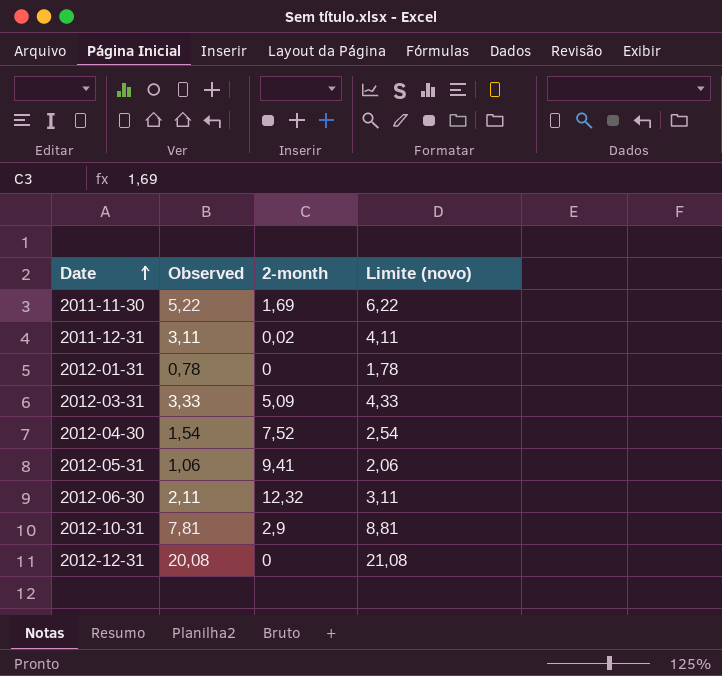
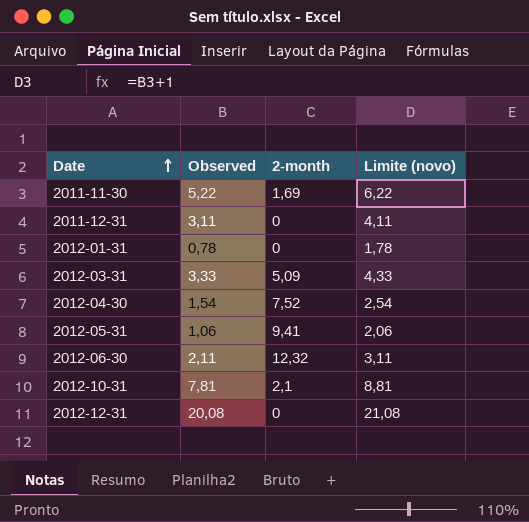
2011-12-31 | 2-month: 0,02 -> 0
2012-10-31 | 2-month: 2,9 -> 2,1

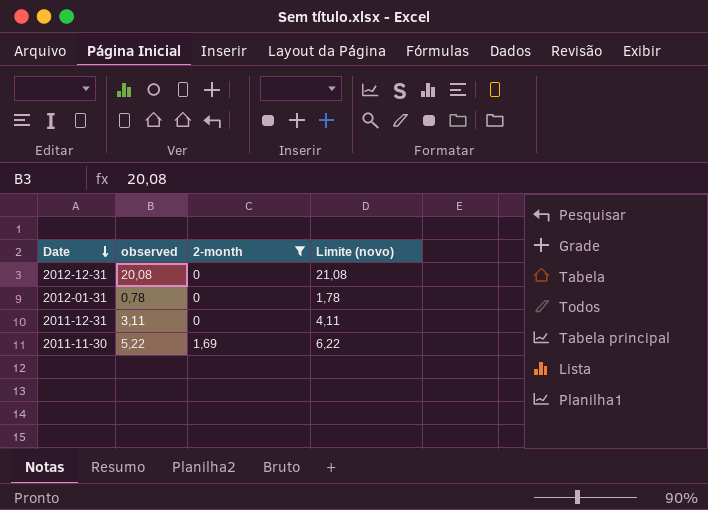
filter: none -> 2-month <= 1,69
row order: Date ascending -> Date descending
column name: Observed -> observed

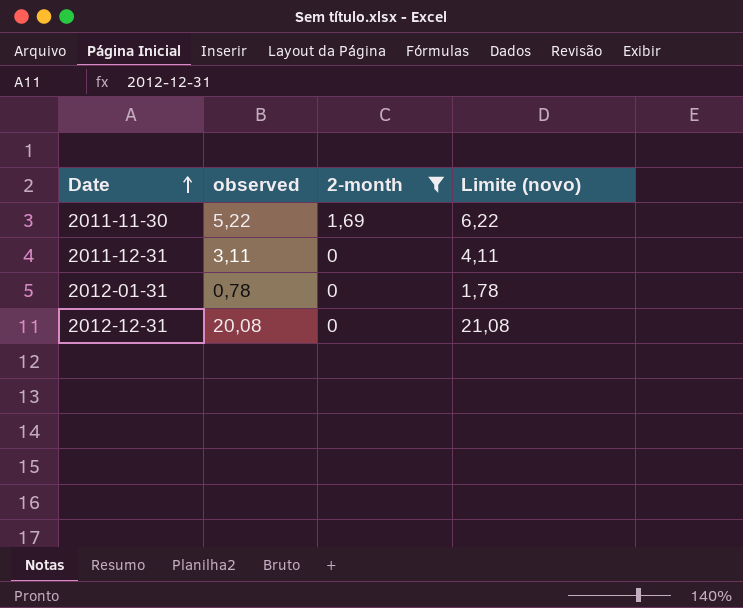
row order: Date descending -> Date ascending

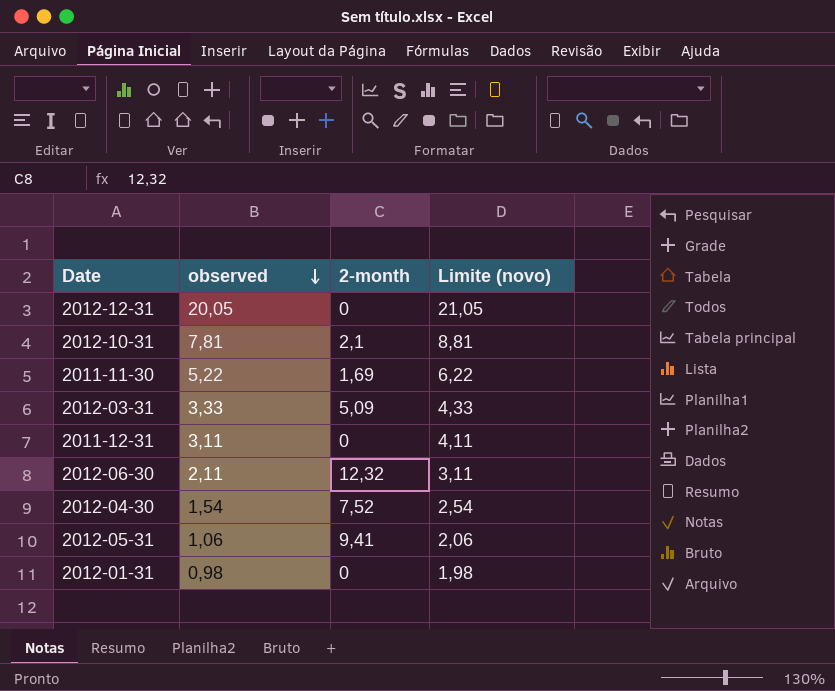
filter: 2-month <= 1,69 -> none
row order: Date ascending -> observed descending
2012-12-31 | observed: 20,08 -> 20,05
2012-12-31 | Limite (novo): 21,08 -> 21,05
2012-01-31 | observed: 0,78 -> 0,98
2012-01-31 | Limite (novo): 1,78 -> 1,98

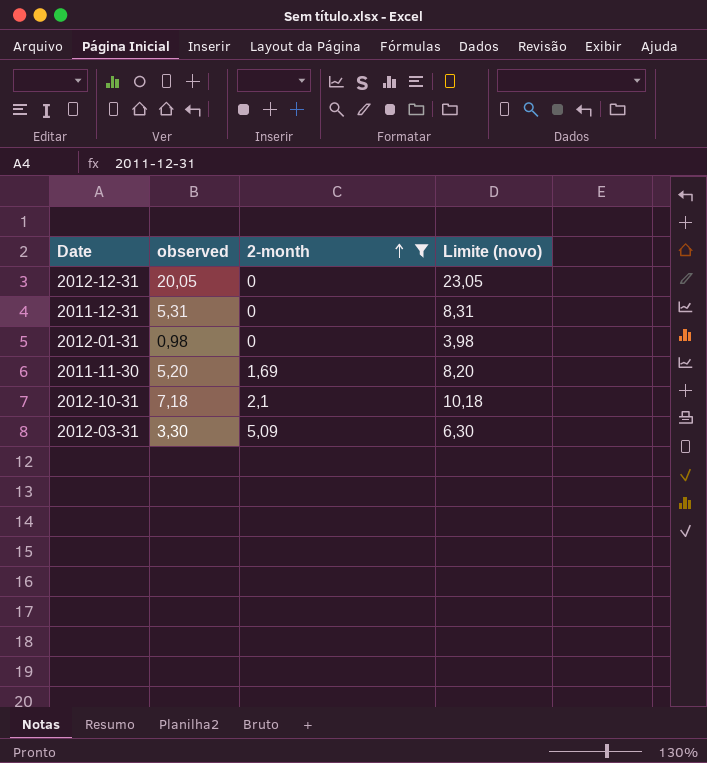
filter: none -> 2-month <= 5,09
row order: observed descending -> 2-month ascending
column Limite (novo) | formula: [observed] + 1 -> [observed] + 3
2011-12-31 | observed: 3,11 -> 5,31
2011-11-30 | observed: 5,22 -> 5,20
2012-10-31 | observed: 7,81 -> 7,18
2012-03-31 | observed: 3,33 -> 3,30

